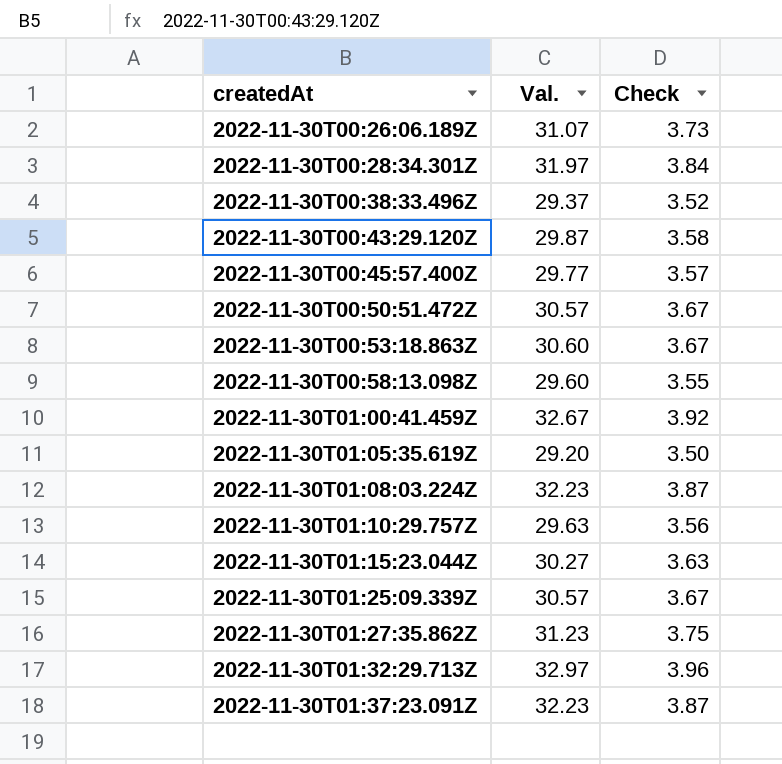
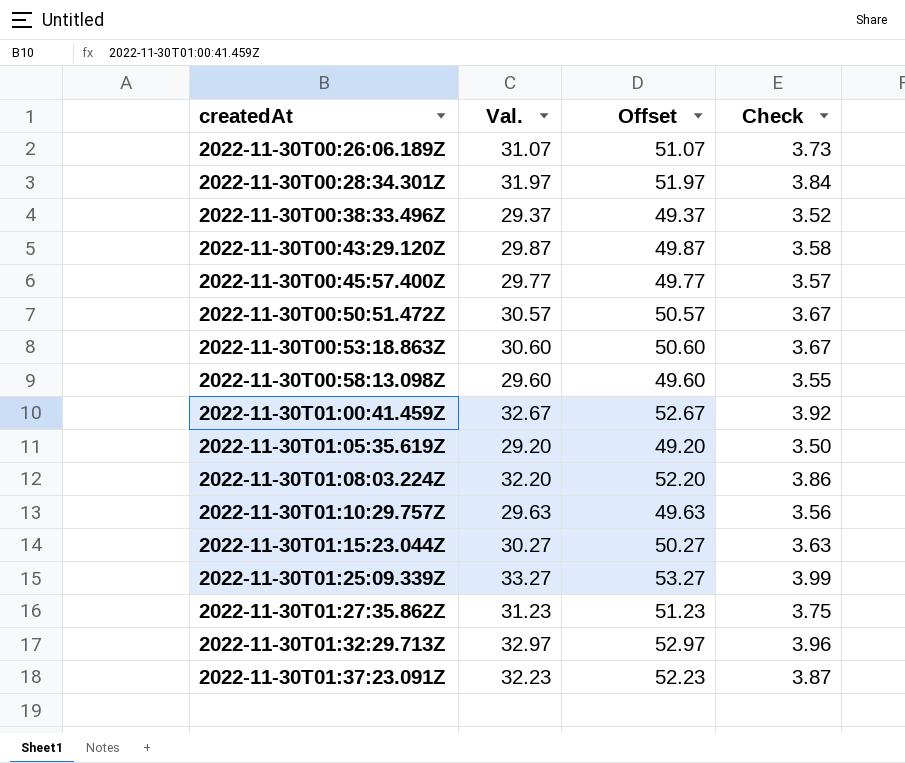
column Offset | formula: none -> [Val.] + 20
2022-11-30T01:08:03.224Z | Val.: 32.23 -> 32.20
2022-11-30T01:08:03.224Z | Check: 3.87 -> 3.86
2022-11-30T01:25:09.339Z | Val.: 30.57 -> 33.27
2022-11-30T01:25:09.339Z | Check: 3.67 -> 3.99

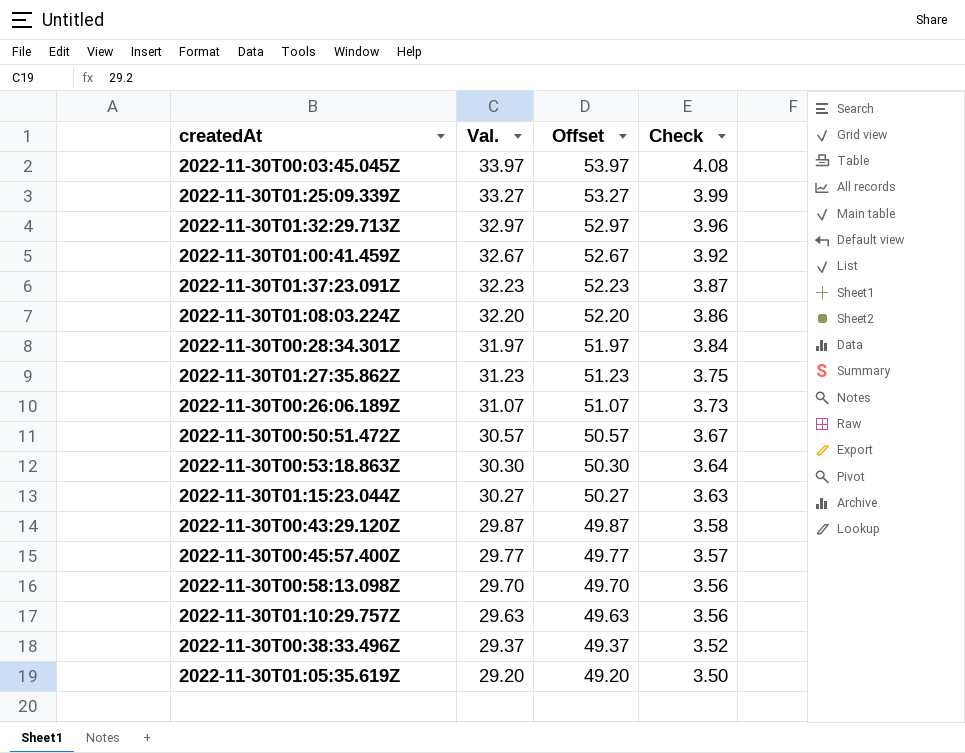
row order: createdAt ascending -> Val. descending
row 2022-11-30T00:03:45.045Z: none -> 33.97 | 53.97 | 4.08
2022-11-30T00:53:18.863Z | Val.: 30.60 -> 30.30
2022-11-30T00:53:18.863Z | Offset: 50.60 -> 50.30
2022-11-30T00:53:18.863Z | Check: 3.67 -> 3.64
2022-11-30T00:58:13.098Z | Val.: 29.60 -> 29.70
2022-11-30T00:58:13.098Z | Offset: 49.60 -> 49.70
2022-11-30T00:58:13.098Z | Check: 3.55 -> 3.56

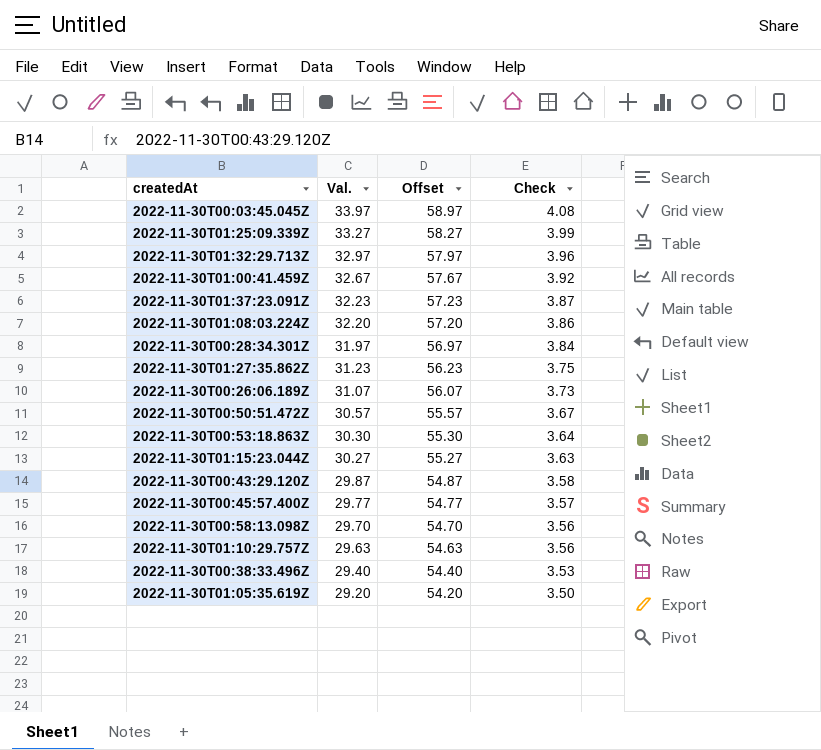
column Offset | formula: [Val.] + 20 -> [Val.] + 25
2022-11-30T00:38:33.496Z | Val.: 29.37 -> 29.40
2022-11-30T00:38:33.496Z | Check: 3.52 -> 3.53

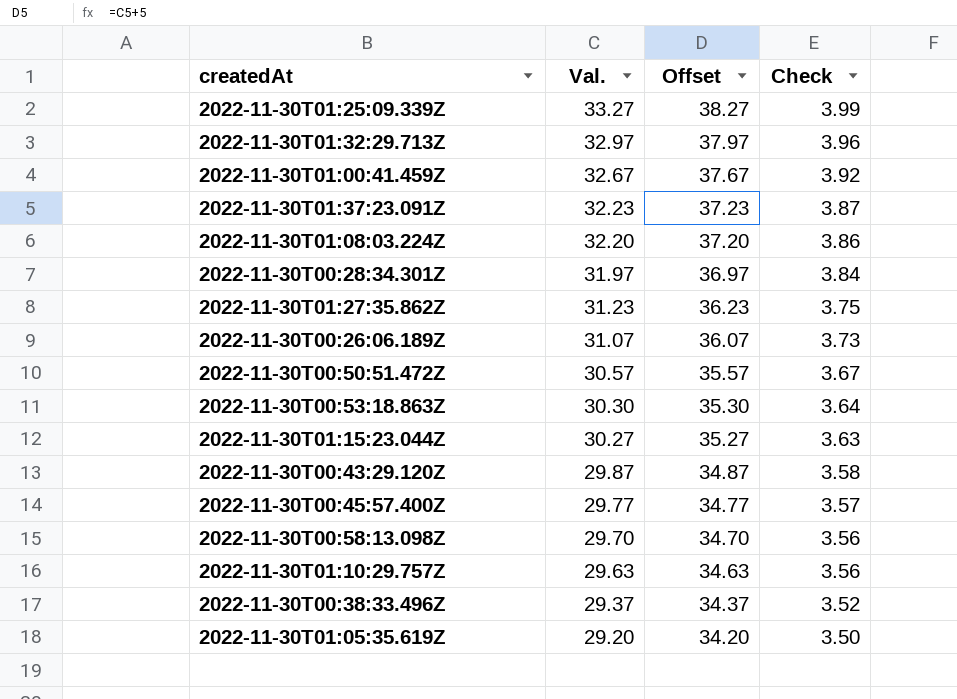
column Offset | formula: [Val.] + 25 -> [Val.] + 5
row 2022-11-30T00:03:45.045Z: 33.97 | 58.97 | 4.08 -> none
2022-11-30T00:38:33.496Z | Val.: 29.40 -> 29.37
2022-11-30T00:38:33.496Z | Check: 3.53 -> 3.52

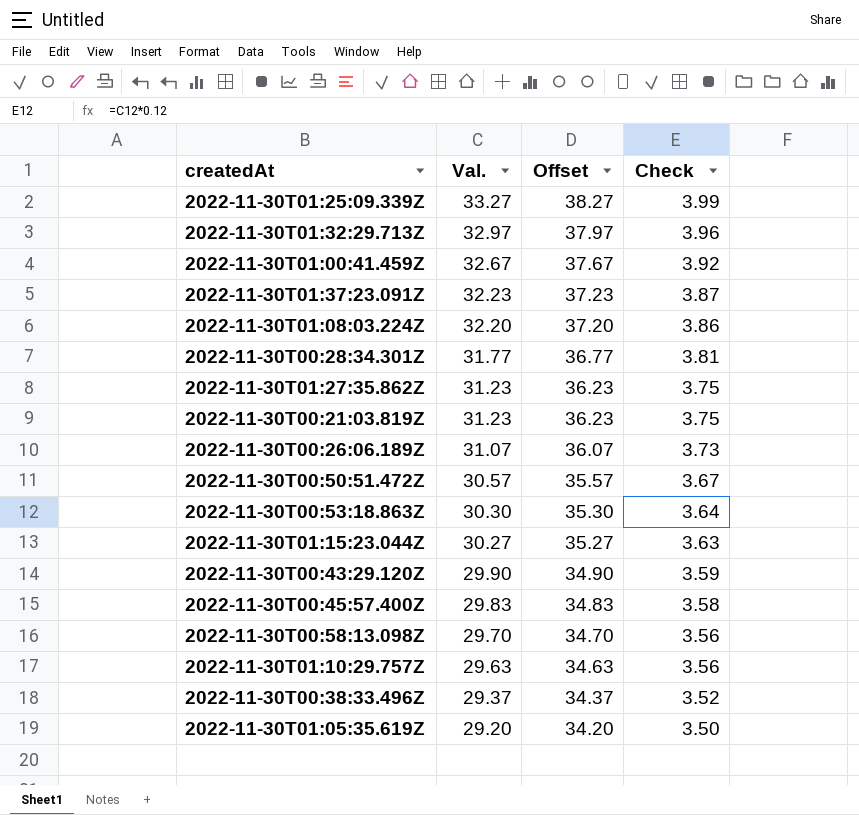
2022-11-30T00:28:34.301Z | Val.: 31.97 -> 31.77
2022-11-30T00:28:34.301Z | Offset: 36.97 -> 36.77
2022-11-30T00:28:34.301Z | Check: 3.84 -> 3.81
row 2022-11-30T00:21:03.819Z: none -> 31.23 | 36.23 | 3.75
2022-11-30T00:43:29.120Z | Val.: 29.87 -> 29.90
2022-11-30T00:43:29.120Z | Offset: 34.87 -> 34.90
2022-11-30T00:43:29.120Z | Check: 3.58 -> 3.59
2022-11-30T00:45:57.400Z | Val.: 29.77 -> 29.83
2022-11-30T00:45:57.400Z | Offset: 34.77 -> 34.83
2022-11-30T00:45:57.400Z | Check: 3.57 -> 3.58

